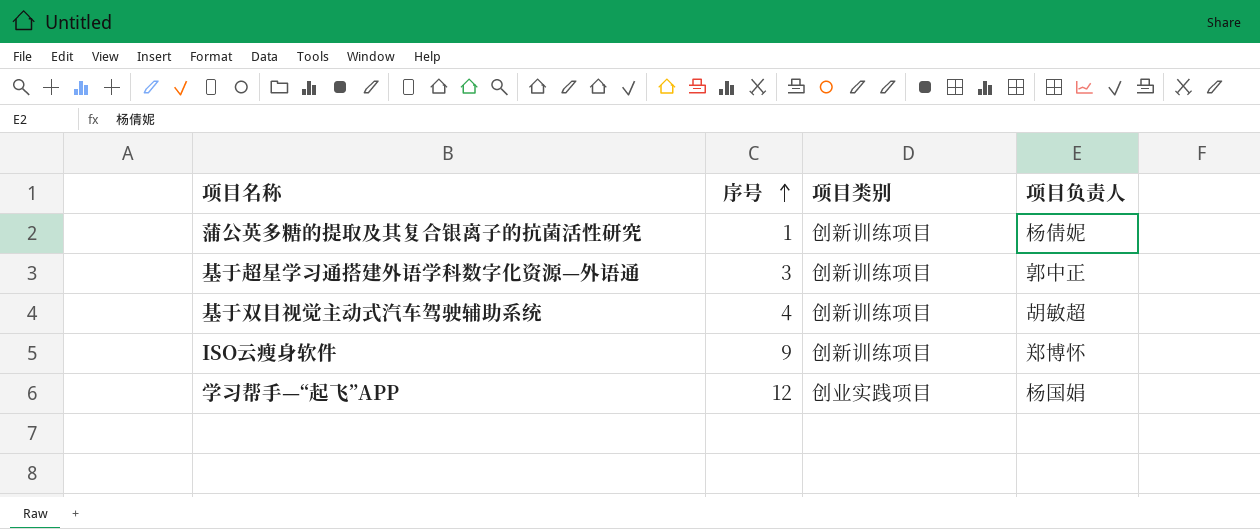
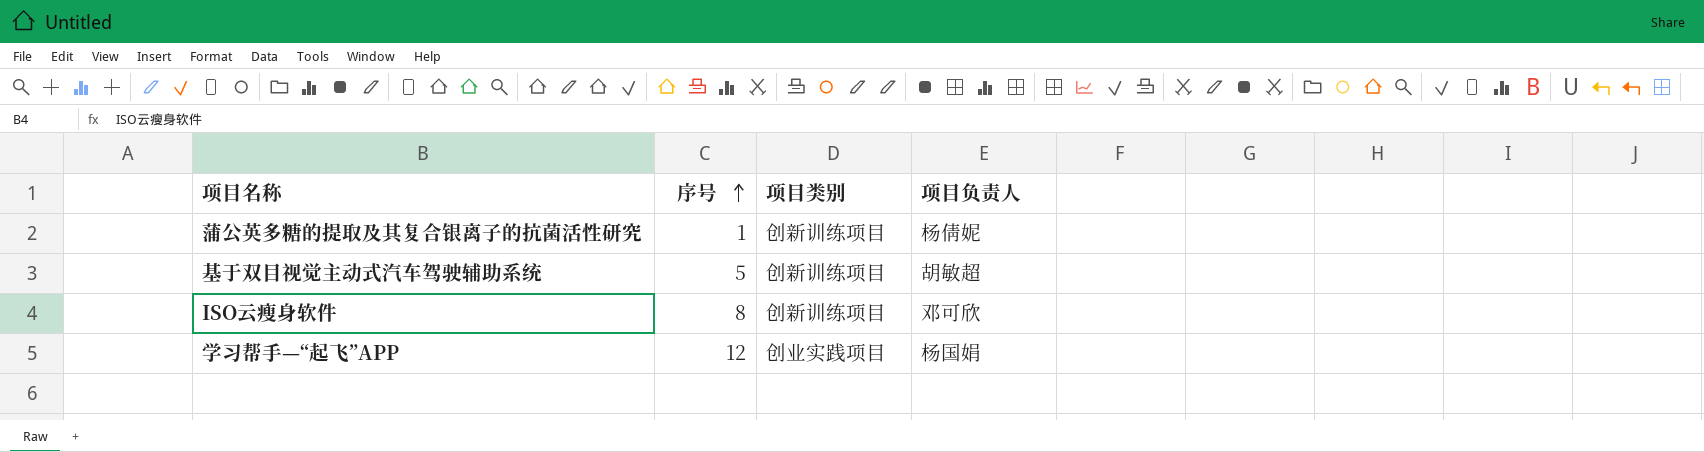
row 基于超星学习通搭建外语学科数字化资源—外语通: 3 | 创新训练项目 | 郭中正 -> none
基于双目视觉主动式汽车驾驶辅助系统 | 序号: 4 -> 5
ISO云瘦身软件 | 序号: 9 -> 8
ISO云瘦身软件 | 项目负责人: 郑博怀 -> 邓可欣

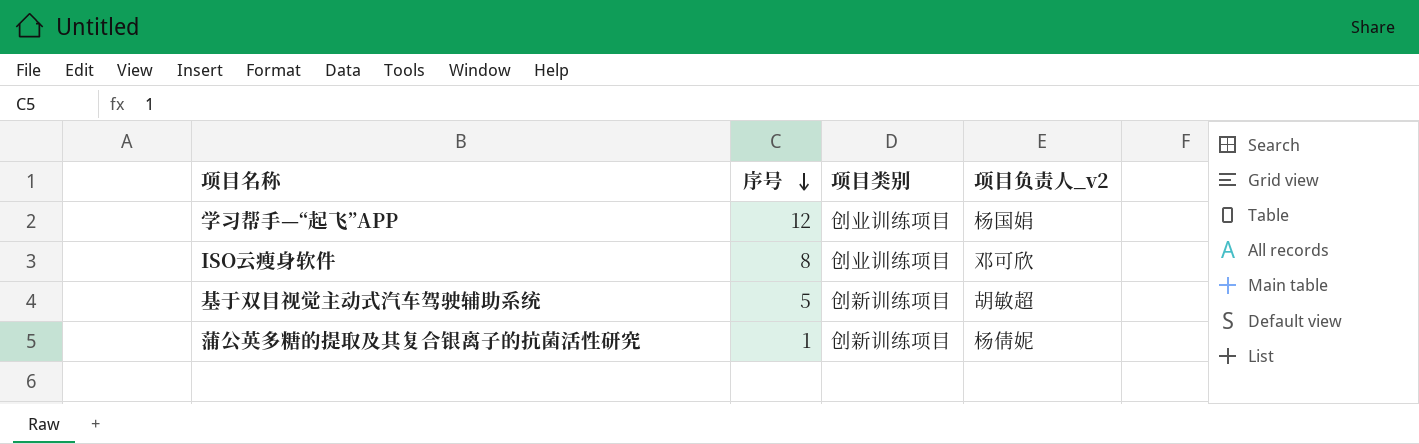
row order: 序号 ascending -> 序号 descending
column name: 项目负责人 -> 项目负责人_v2
学习帮手—“起飞”APP | 项目类别: 创业实践项目 -> 创业训练项目
ISO云瘦身软件 | 项目类别: 创新训练项目 -> 创业训练项目

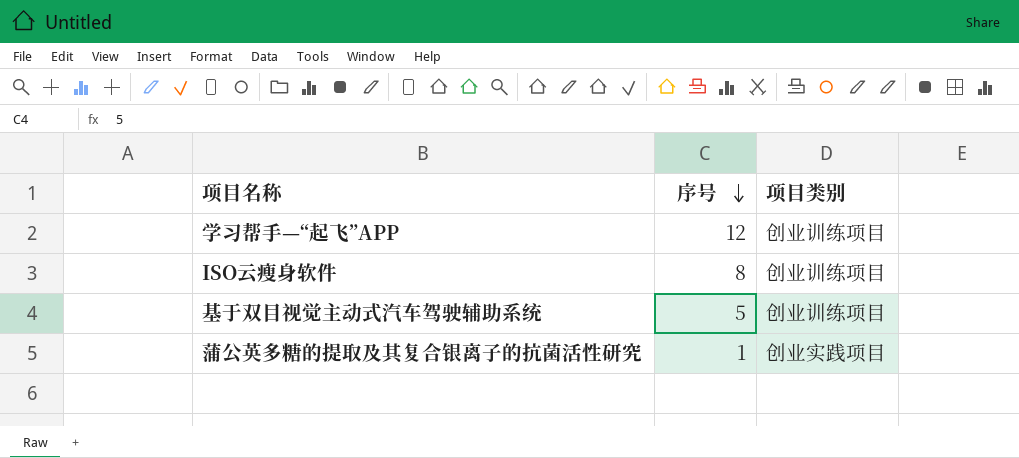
column 项目负责人_v2 | position: 4 -> none
基于双目视觉主动式汽车驾驶辅助系统 | 项目类别: 创新训练项目 -> 创业训练项目
蒲公英多糖的提取及其复合银离子的抗菌活性研究 | 项目类别: 创新训练项目 -> 创业实践项目

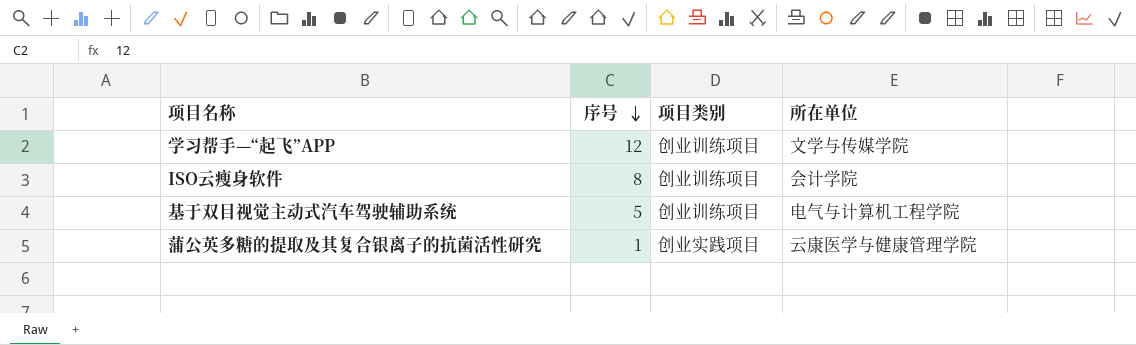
column 所在单位 | position: none -> 4

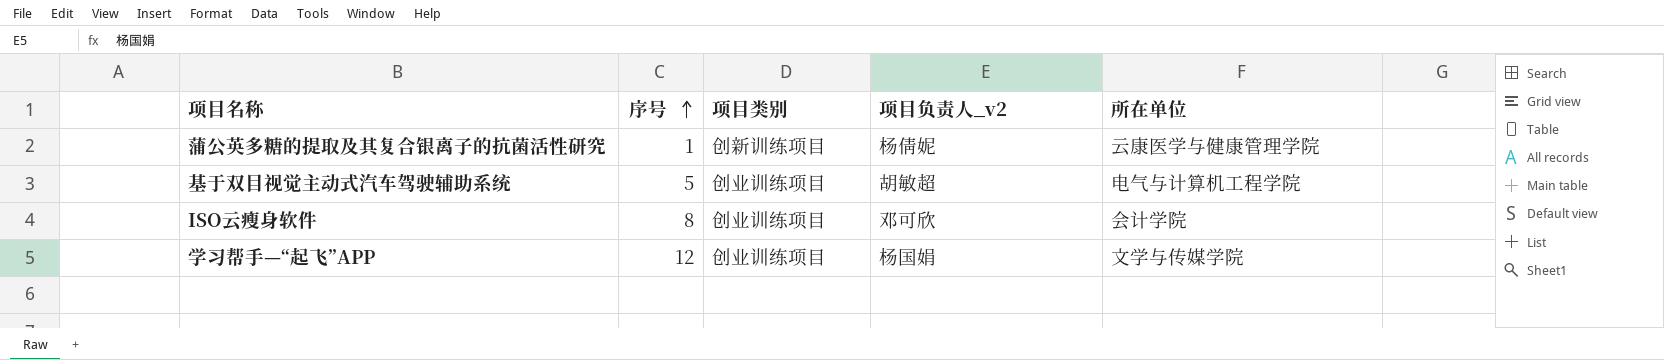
row order: 序号 descending -> 序号 ascending
column 项目负责人_v2 | position: none -> 4
蒲公英多糖的提取及其复合银离子的抗菌活性研究 | 项目类别: 创业实践项目 -> 创新训练项目

